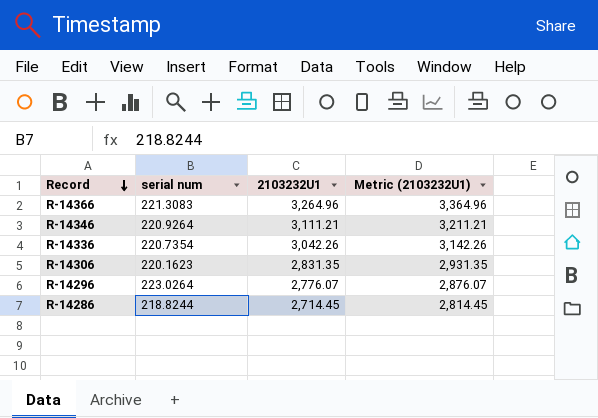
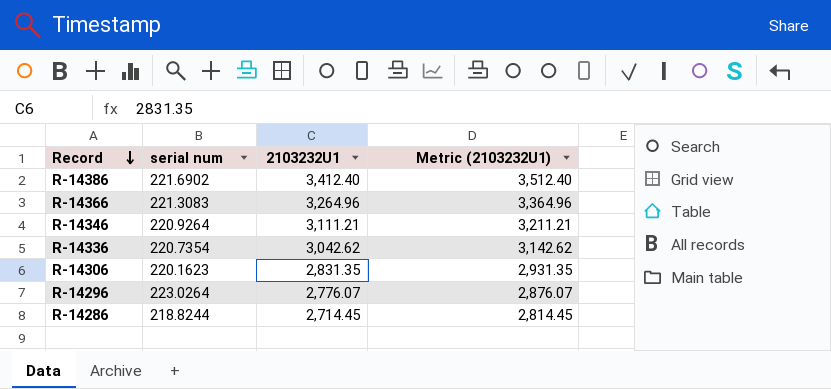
row R-14386: none -> 221.6902 | 3,412.40 | 3,512.40
R-14336 | 2103232U1: 3,042.26 -> 3,042.62
R-14336 | Metric (2103232U1): 3,142.26 -> 3,142.62

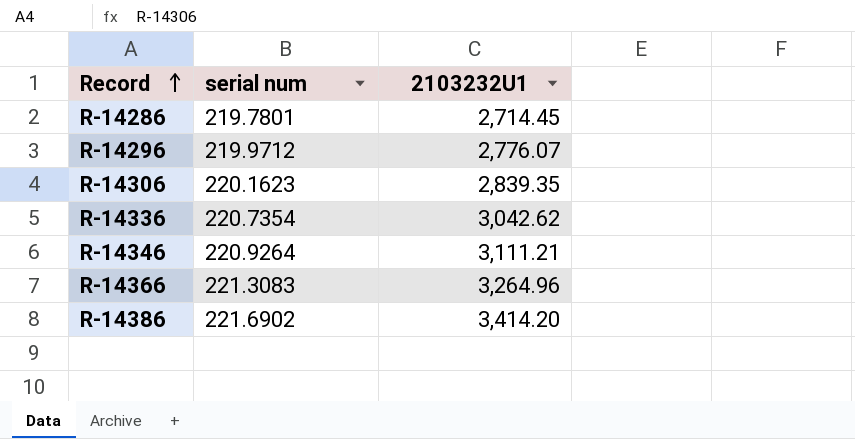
row order: Record descending -> Record ascending
column Metric (2103232U1) | formula: [2103232U1] + 100 -> none
R-14286 | serial num: 218.8244 -> 219.7801
R-14296 | serial num: 223.0264 -> 219.9712
R-14306 | 2103232U1: 2,831.35 -> 2,839.35
R-14386 | 2103232U1: 3,412.40 -> 3,414.20

